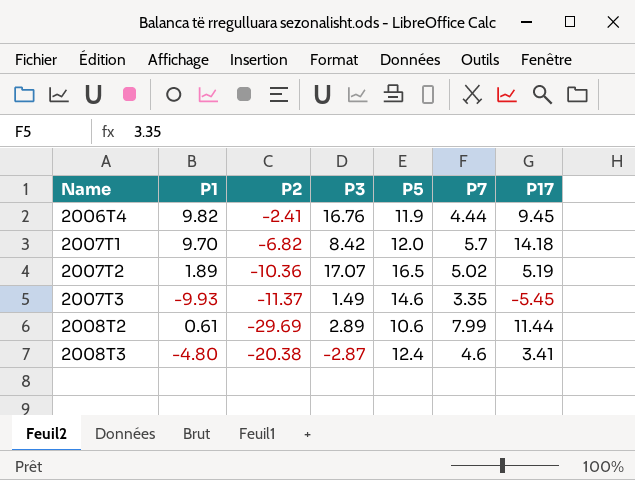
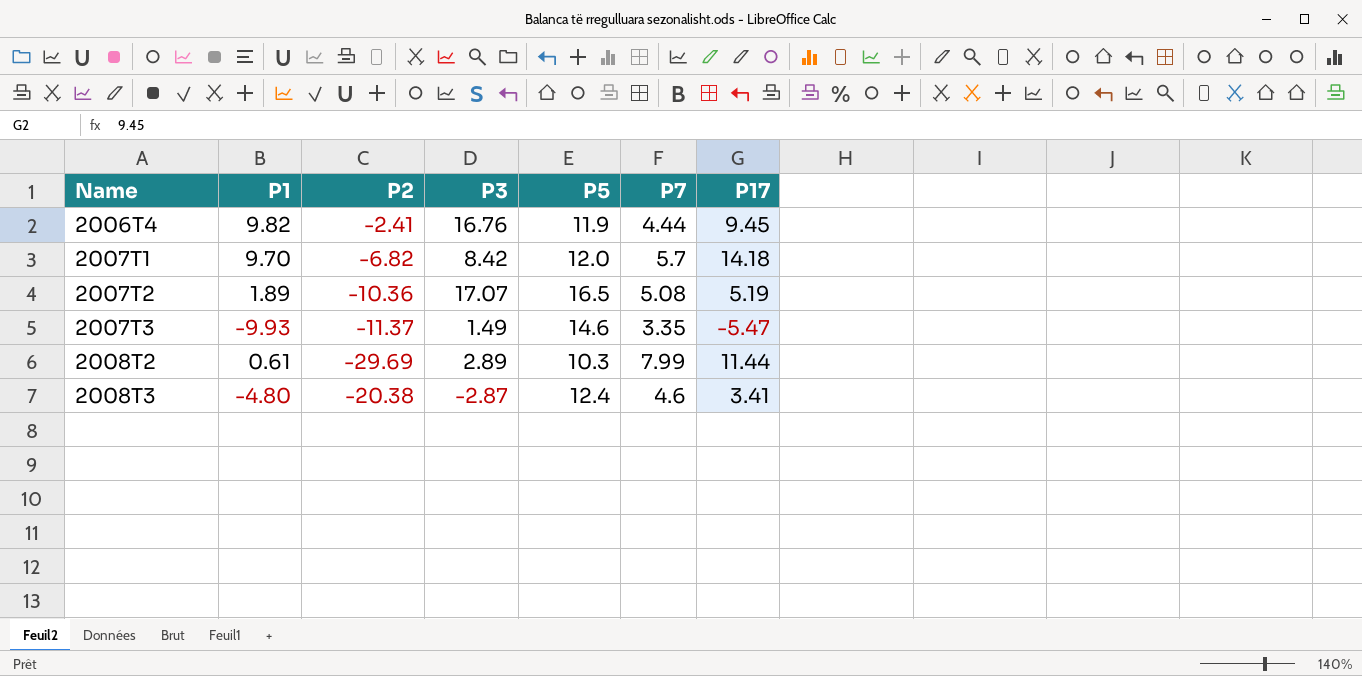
2007T2 | P7: 5.02 -> 5.08
2007T3 | P17: -5.45 -> -5.47
2008T2 | P5: 10.6 -> 10.3

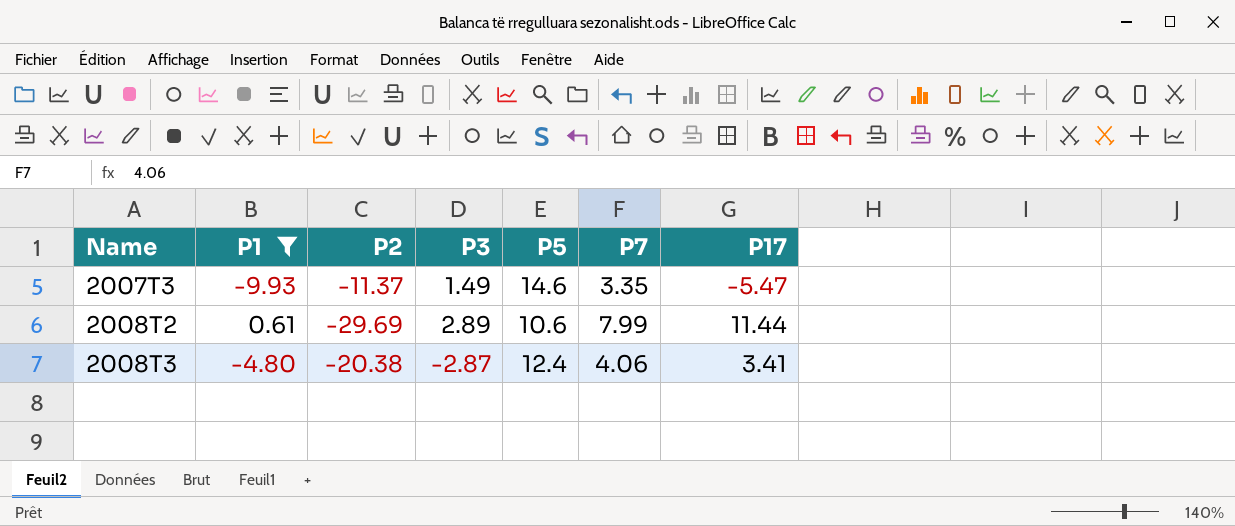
filter: none -> P1 <= 0.61
2008T2 | P5: 10.3 -> 10.6
2008T3 | P7: 4.6 -> 4.06

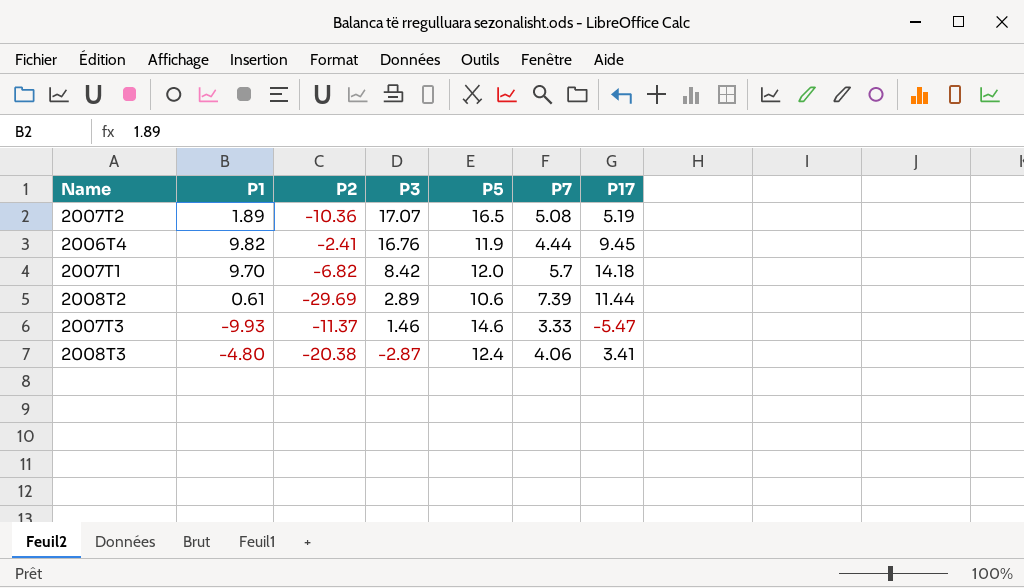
filter: P1 <= 0.61 -> none
row order: Name ascending -> P3 descending
2008T2 | P7: 7.99 -> 7.39
2007T3 | P3: 1.49 -> 1.46
2007T3 | P7: 3.35 -> 3.33

